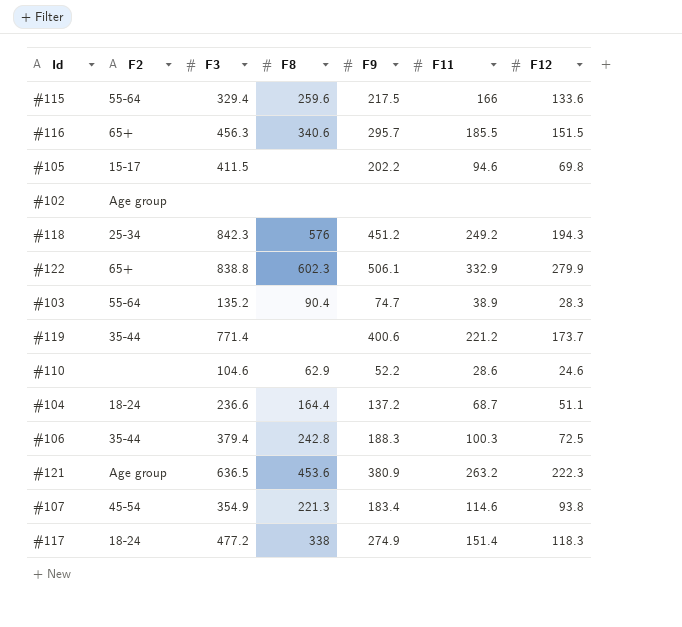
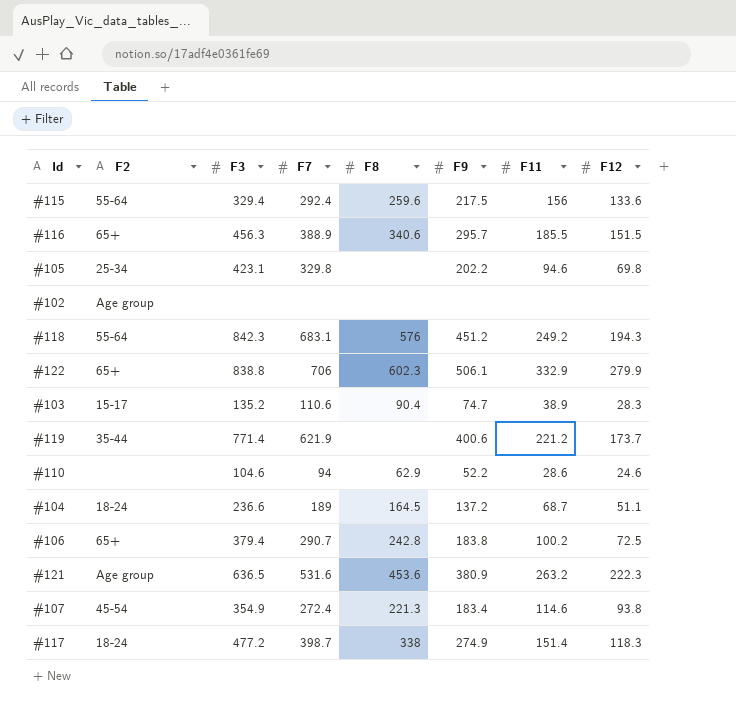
column F7 | position: none -> 4
#115 | F11: 166 -> 156
#105 | F2: 15-17 -> 25-34
#105 | F3: 411.5 -> 423.1
#118 | F2: 25-34 -> 55-64
#103 | F2: 55-64 -> 15-17
#104 | F8: 164.4 -> 164.5
#106 | F2: 35-44 -> 65+
#106 | F9: 188.3 -> 183.8
#106 | F11: 100.3 -> 100.2

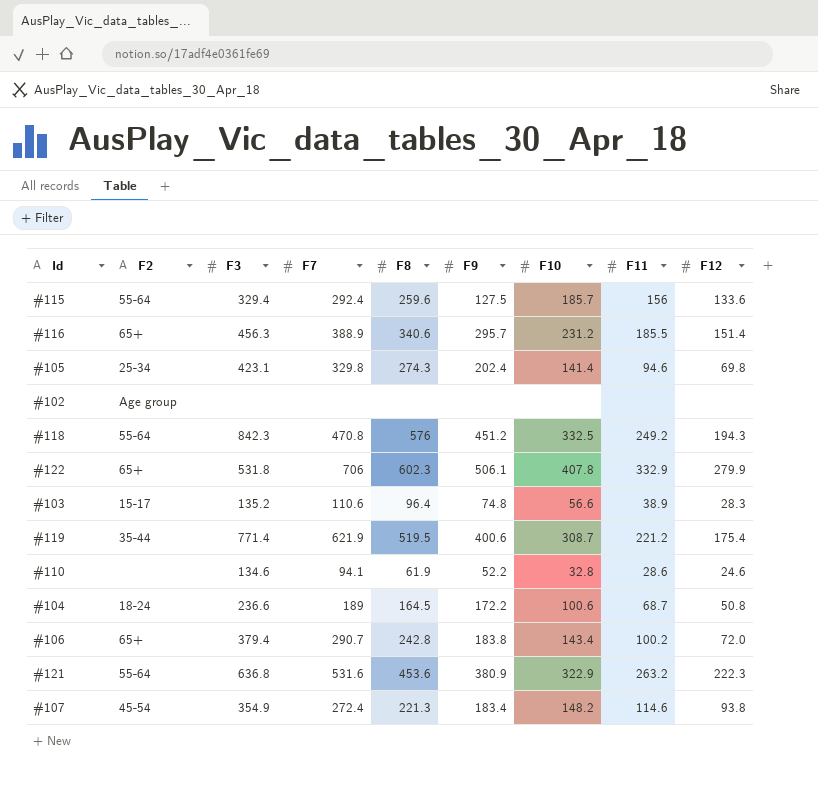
column F10 | position: none -> 7
row #117: 18-24 | 477.2 | 398.7 | 338 | 274.9 | 151.4 | 118.3 -> none
#115 | F9: 217.5 -> 127.5
#116 | F12: 151.5 -> 151.4
#105 | F8: none -> 274.3
#105 | F9: 202.2 -> 202.4
#118 | F7: 683.1 -> 470.8
#122 | F3: 838.8 -> 531.8
#103 | F8: 90.4 -> 96.4
#103 | F9: 74.7 -> 74.8
#119 | F8: none -> 519.5
#119 | F12: 173.7 -> 175.4
#110 | F3: 104.6 -> 134.6
#110 | F7: 94 -> 94.1
#110 | F8: 62.9 -> 61.9
#104 | F9: 137.2 -> 172.2
#104 | F12: 51.1 -> 50.8
#106 | F12: 72.5 -> 72.0
#121 | F2: Age group -> 55-64
#121 | F3: 636.5 -> 636.8

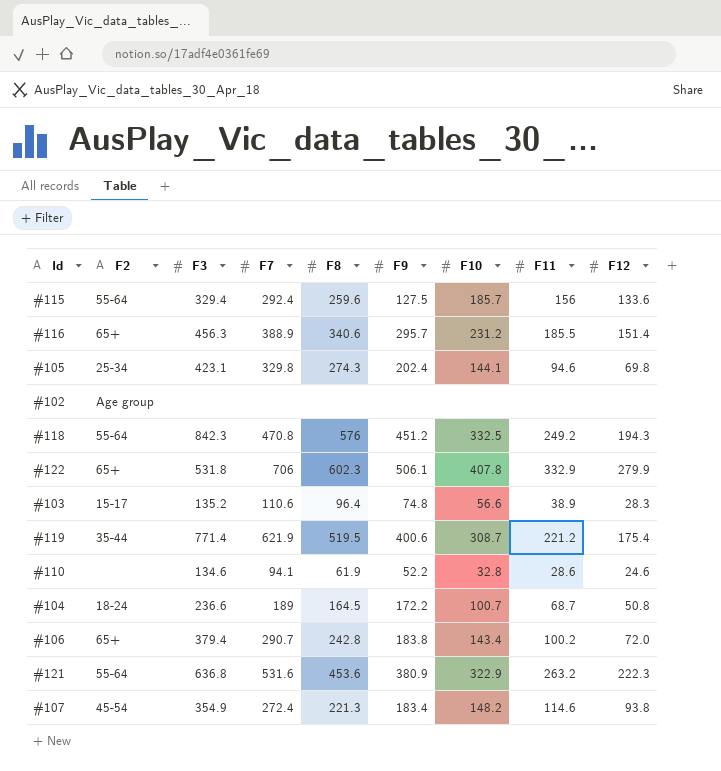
#105 | F10: 141.4 -> 144.1
#104 | F10: 100.6 -> 100.7

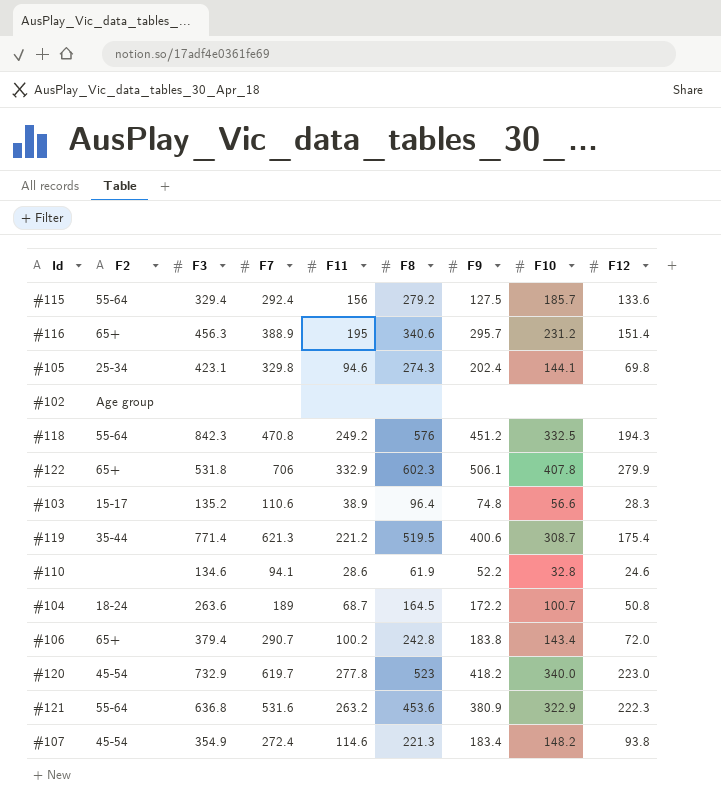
column F11 | position: 8 -> 5
#115 | F8: 259.6 -> 279.2
#116 | F11: 185.5 -> 195
#119 | F7: 621.9 -> 621.3
#104 | F3: 236.6 -> 263.6
row #120: none -> 45-54 | 732.9 | 619.7 | 277.8 | 523 | 418.2 | 340.0 | 223.0

